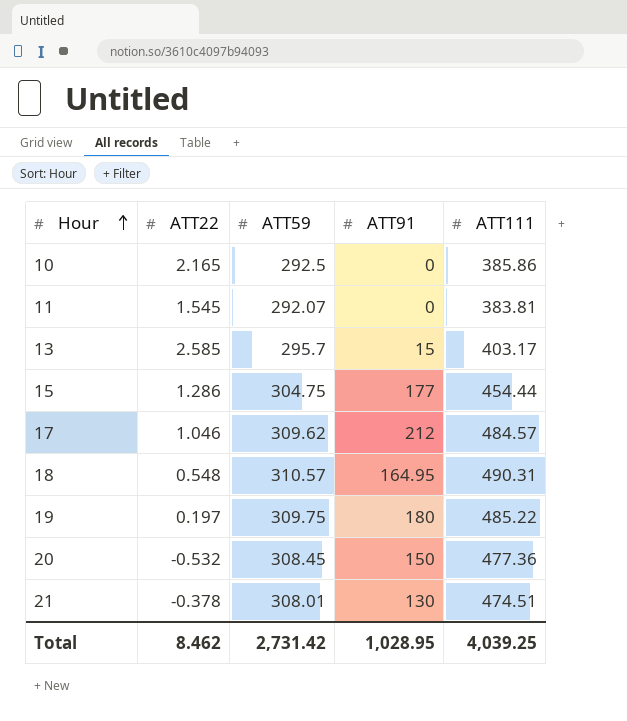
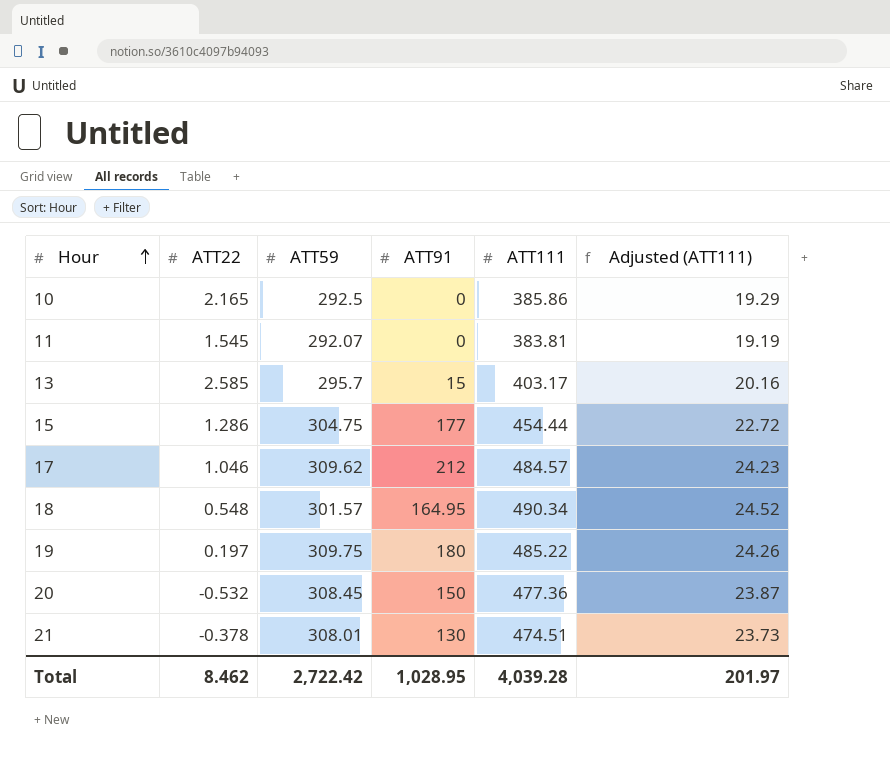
column Adjusted (ATT111) | formula: none -> [ATT111] * 0.05
18 | ATT59: 310.57 -> 301.57
18 | ATT111: 490.31 -> 490.34
Total | ATT59: 2,731.42 -> 2,722.42
Total | ATT111: 4,039.25 -> 4,039.28

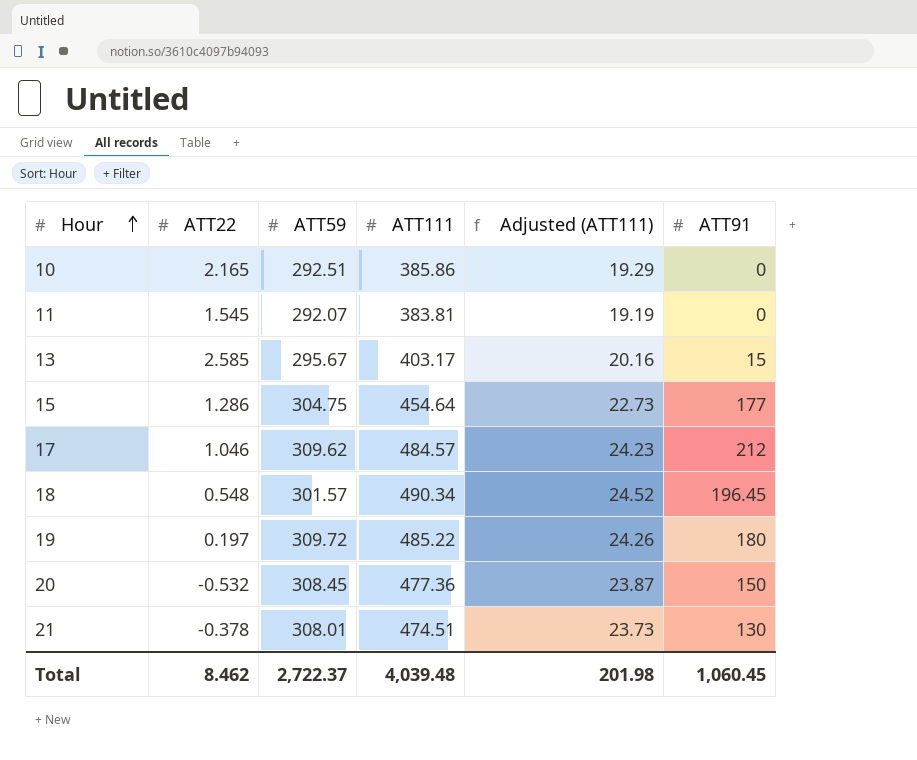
column ATT91 | position: 4 -> 6
10 | ATT59: 292.5 -> 292.51
13 | ATT59: 295.7 -> 295.67
15 | ATT111: 454.44 -> 454.64
15 | Adjusted (ATT111): 22.72 -> 22.73
18 | ATT91: 164.95 -> 196.45
19 | ATT59: 309.75 -> 309.72
Total | ATT59: 2,722.42 -> 2,722.37
Total | ATT111: 4,039.28 -> 4,039.48
Total | Adjusted (ATT111): 201.97 -> 201.98
Total | ATT91: 1,028.95 -> 1,060.45

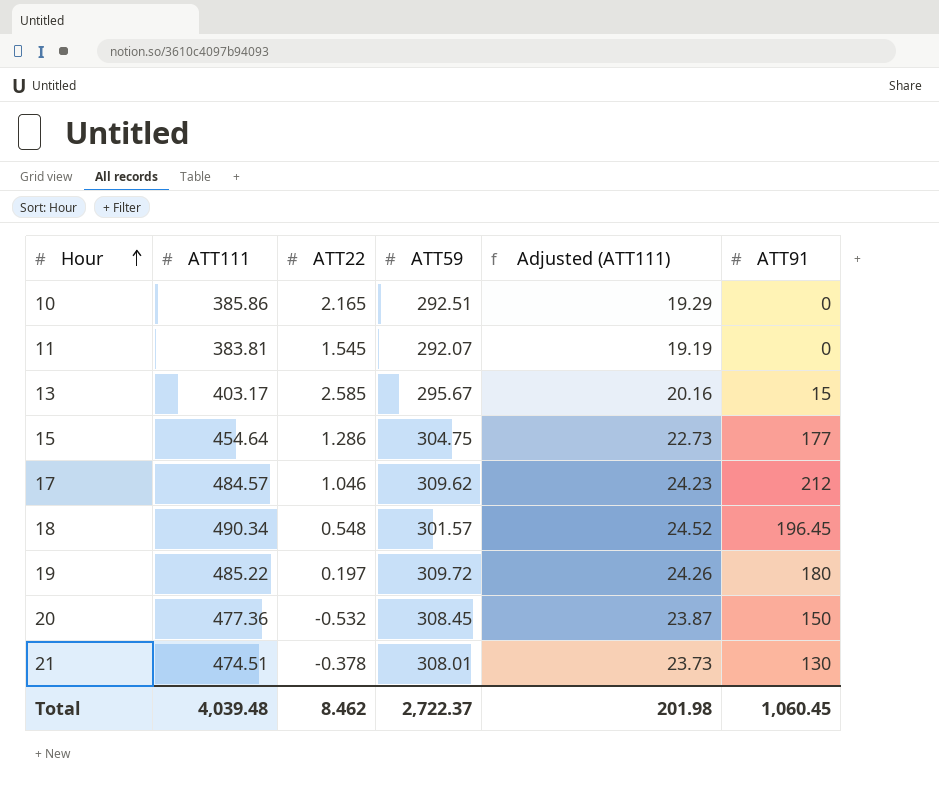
column ATT111 | position: 4 -> 2

